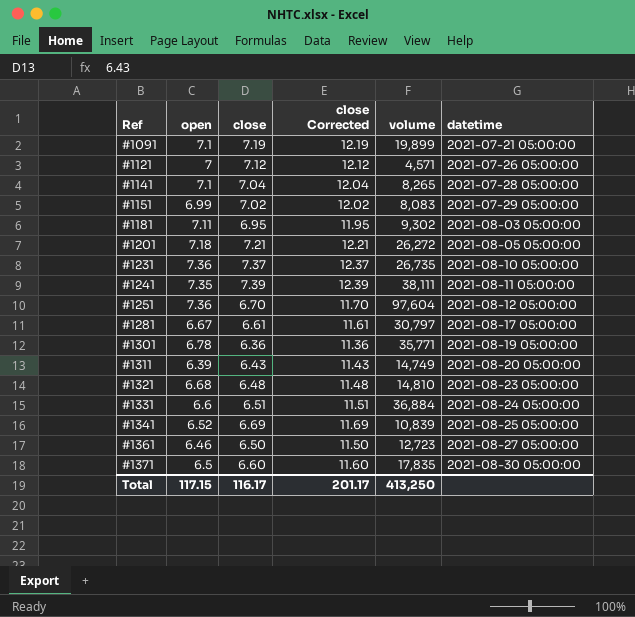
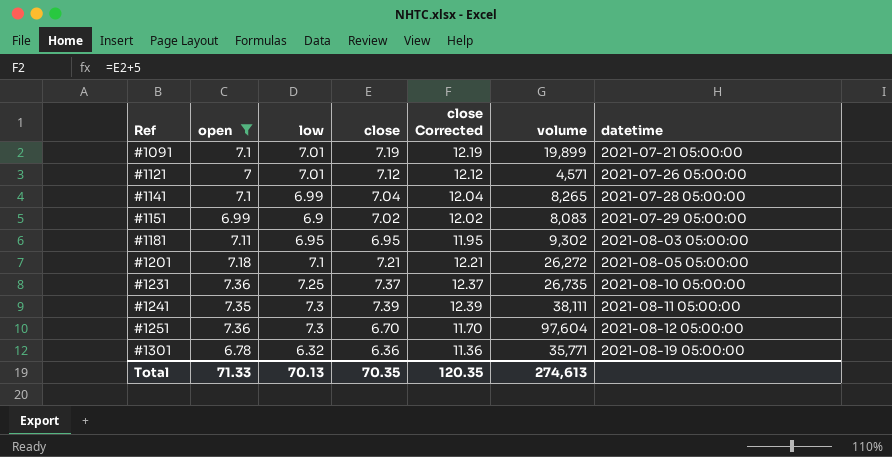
filter: none -> open >= 6.78
column low | position: none -> 3
Total | open: 117.15 -> 71.33
Total | close: 116.17 -> 70.35
Total | close Corrected: 201.17 -> 120.35
Total | volume: 413,250 -> 274,613

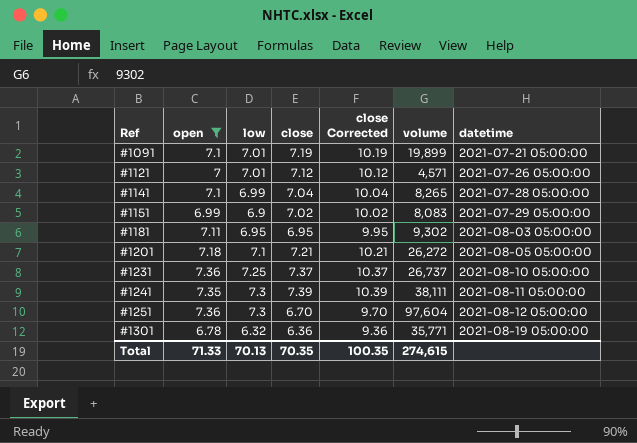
column close Corrected | formula: [close] + 5 -> [close] + 3
#1231 | volume: 26,735 -> 26,737
Total | close Corrected: 120.35 -> 100.35
Total | volume: 274,613 -> 274,615

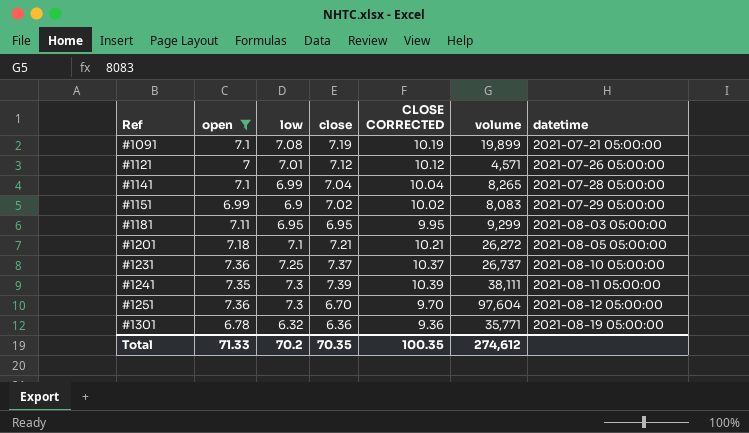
column name: close Corrected -> CLOSE CORRECTED
#1091 | low: 7.01 -> 7.08
#1181 | volume: 9,302 -> 9,299
Total | low: 70.13 -> 70.2
Total | volume: 274,615 -> 274,612

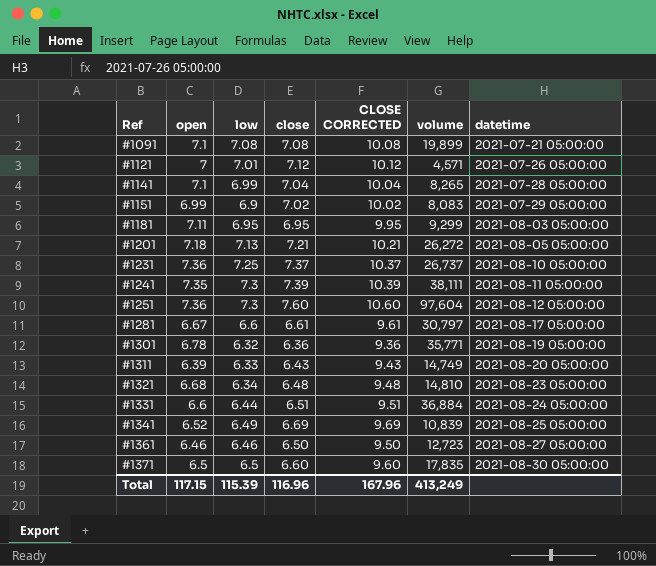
filter: open >= 6.78 -> none
#1091 | close: 7.19 -> 7.08
#1091 | CLOSE CORRECTED: 10.19 -> 10.08
#1201 | low: 7.1 -> 7.13
#1251 | close: 6.70 -> 7.60
#1251 | CLOSE CORRECTED: 9.70 -> 10.60
Total | open: 71.33 -> 117.15
Total | low: 70.2 -> 115.39
Total | close: 70.35 -> 116.96
Total | CLOSE CORRECTED: 100.35 -> 167.96
Total | volume: 274,612 -> 413,249

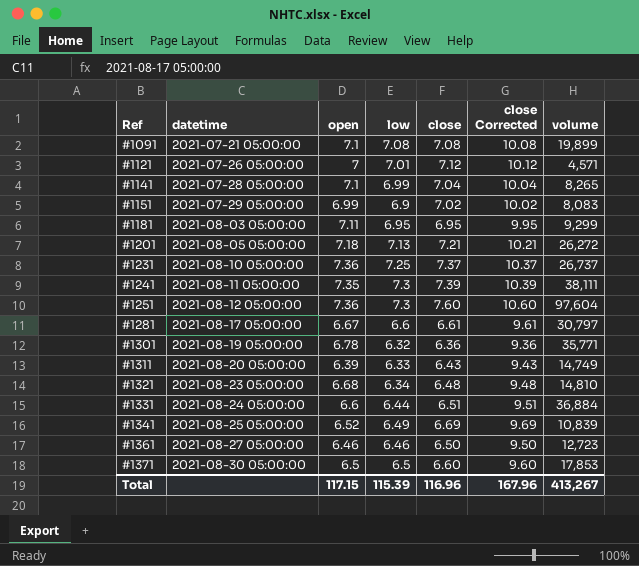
column datetime | position: 7 -> 2
column name: CLOSE CORRECTED -> close Corrected
#1371 | volume: 17,835 -> 17,853
Total | volume: 413,249 -> 413,267

